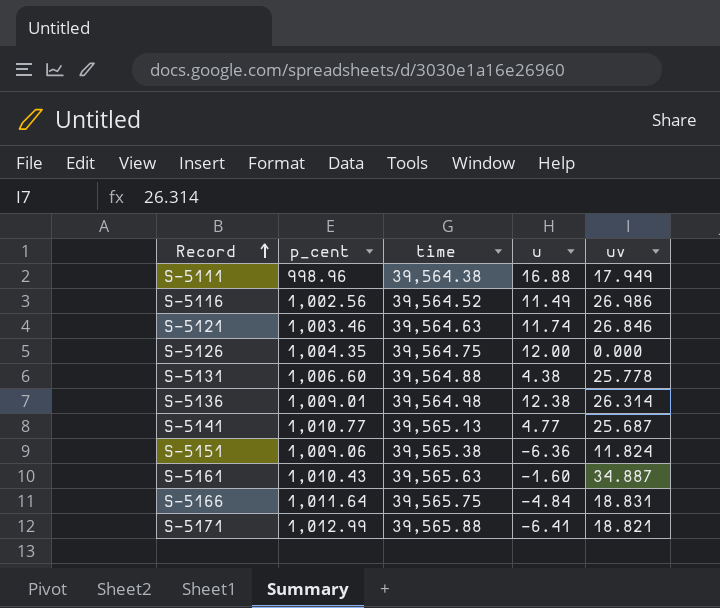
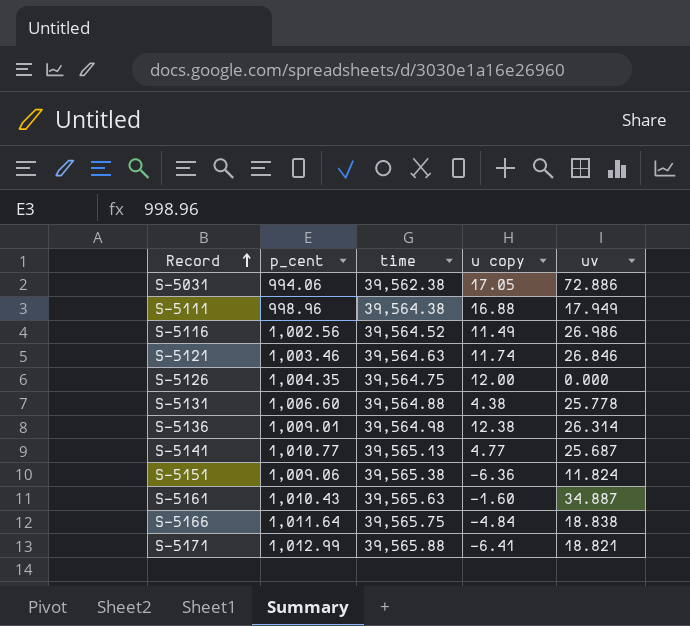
column name: u -> u copy
row S-5031: none -> 994.06 | 39,562.38 | 17.05 | 72.886
S-5166 | uv: 18.831 -> 18.838

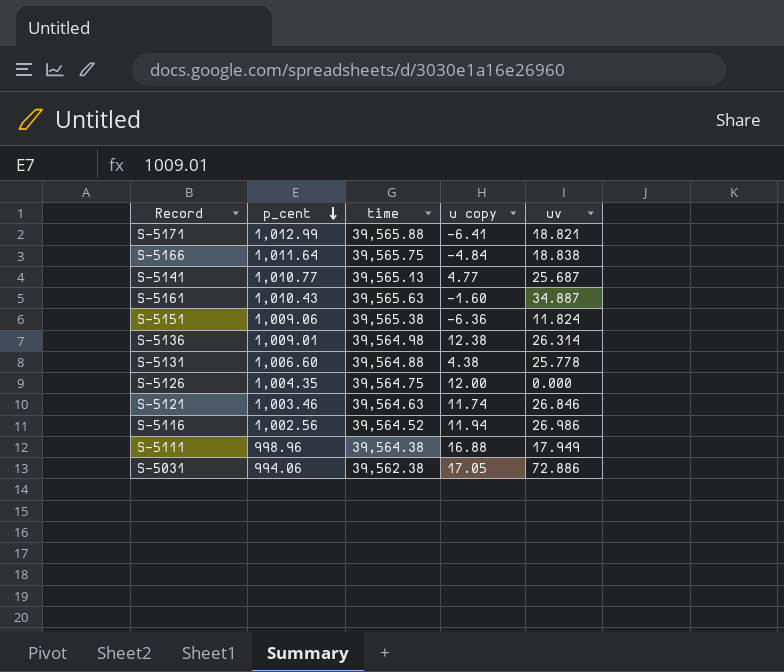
row order: Record ascending -> p_cent descending
S-5116 | u copy: 11.49 -> 11.94

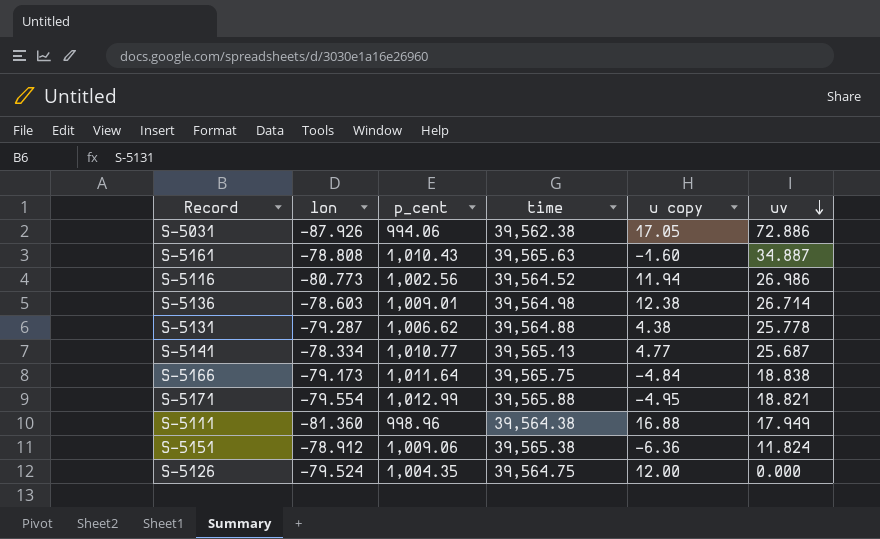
row order: p_cent descending -> uv descending
column lon | position: none -> 2
row S-5121: 1,003.46 | 39,564.63 | 11.74 | 26.846 -> none
S-5136 | uv: 26.314 -> 26.714
S-5131 | p_cent: 1,006.60 -> 1,006.62
S-5171 | u copy: -6.41 -> -4.95

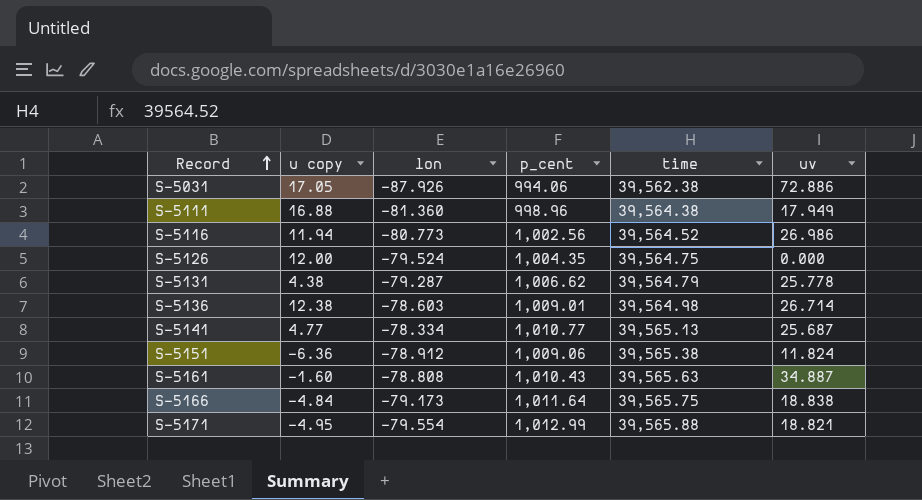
row order: uv descending -> Record ascending
column u copy | position: 5 -> 2
S-5131 | time: 39,564.88 -> 39,564.79

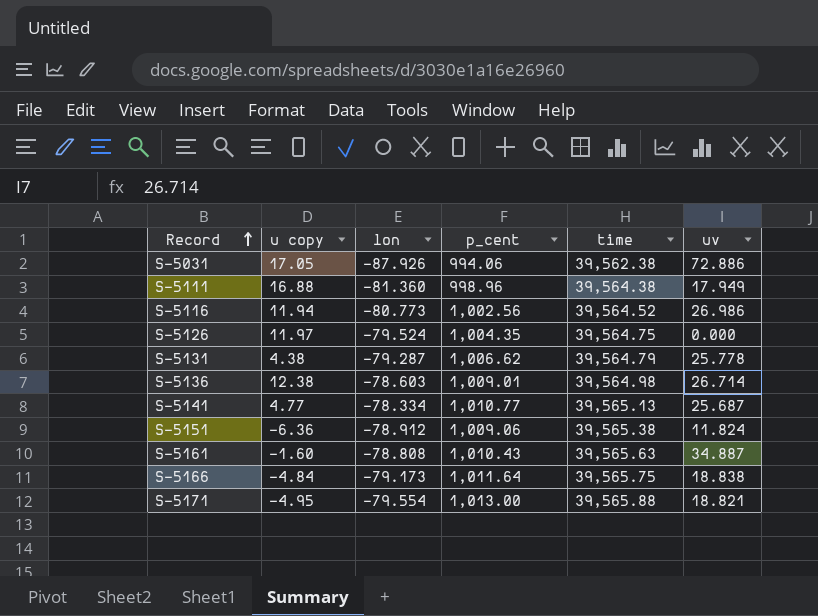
S-5126 | u copy: 12.00 -> 11.97
S-5171 | p_cent: 1,012.99 -> 1,013.00

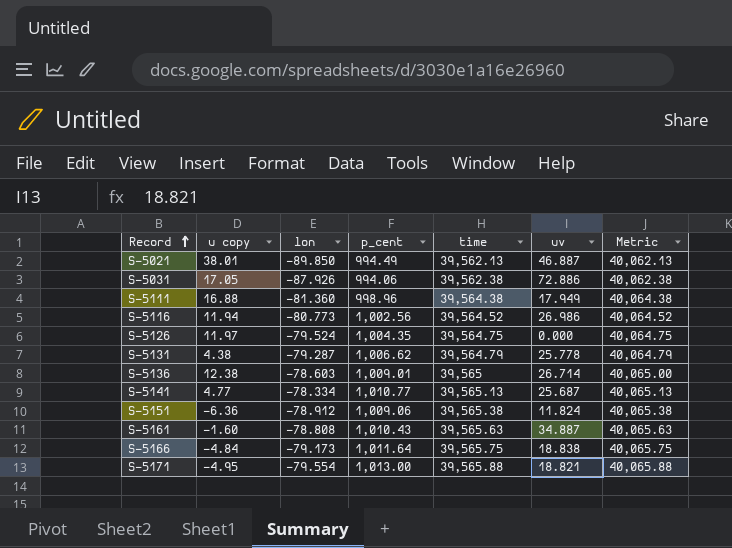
column Metric | formula: none -> [time] + 500
row S-5021: none -> 38.01 | -89.850 | 994.49 | 39,562.13 | 46.887 | 40,062.13
S-5136 | time: 39,564.98 -> 39,565

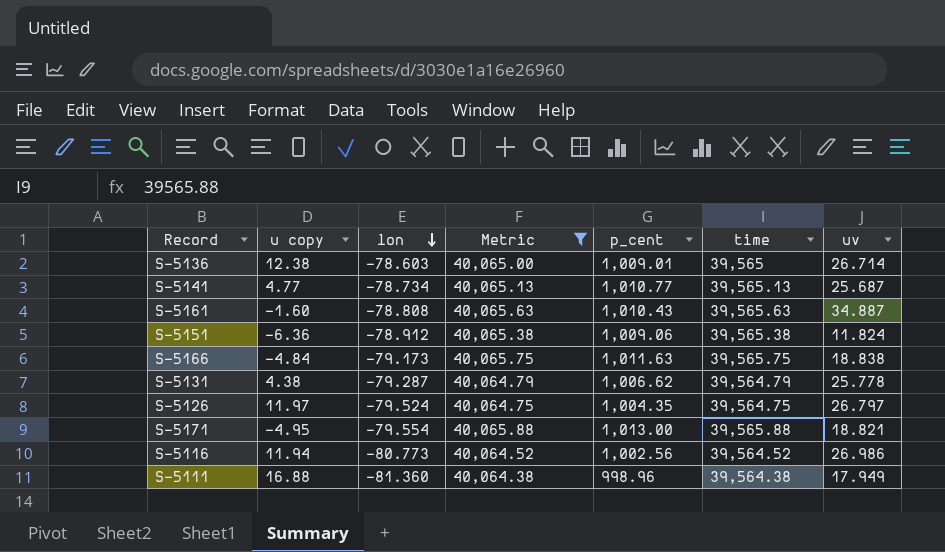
filter: none -> Metric >= 40,064.38
row order: Record ascending -> lon descending
column Metric | position: 7 -> 4
S-5141 | lon: -78.334 -> -78.734
S-5166 | p_cent: 1,011.64 -> 1,011.63
S-5126 | uv: 0.000 -> 26.797

